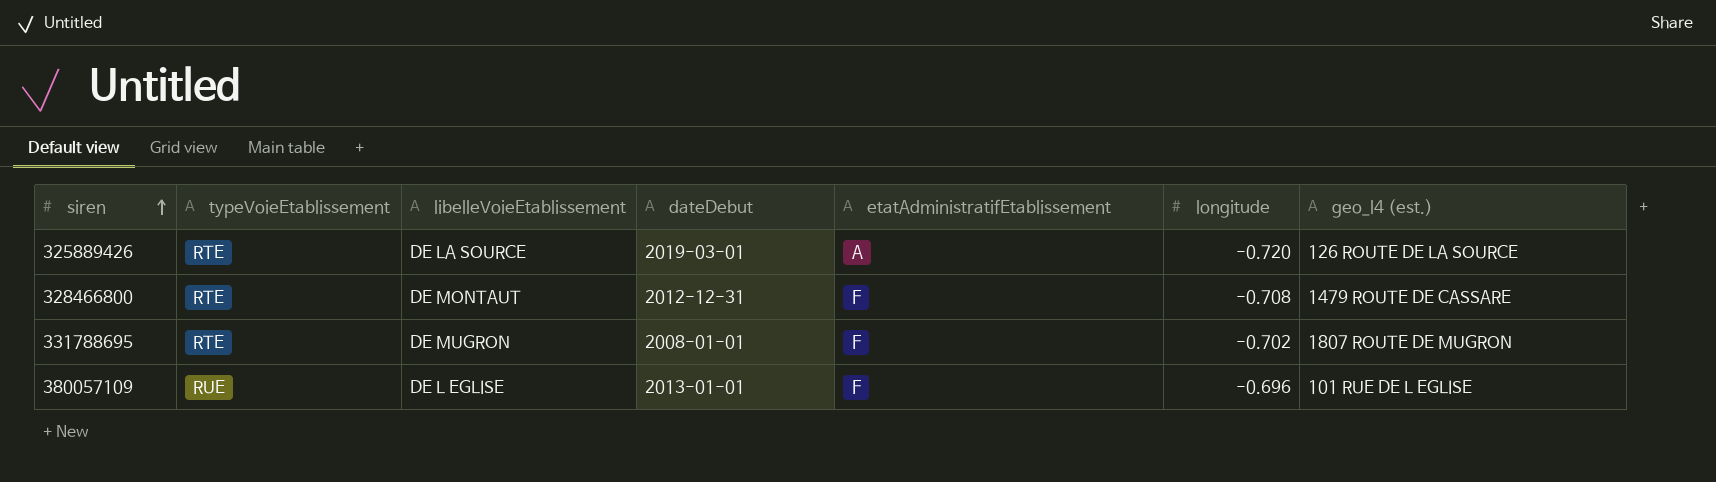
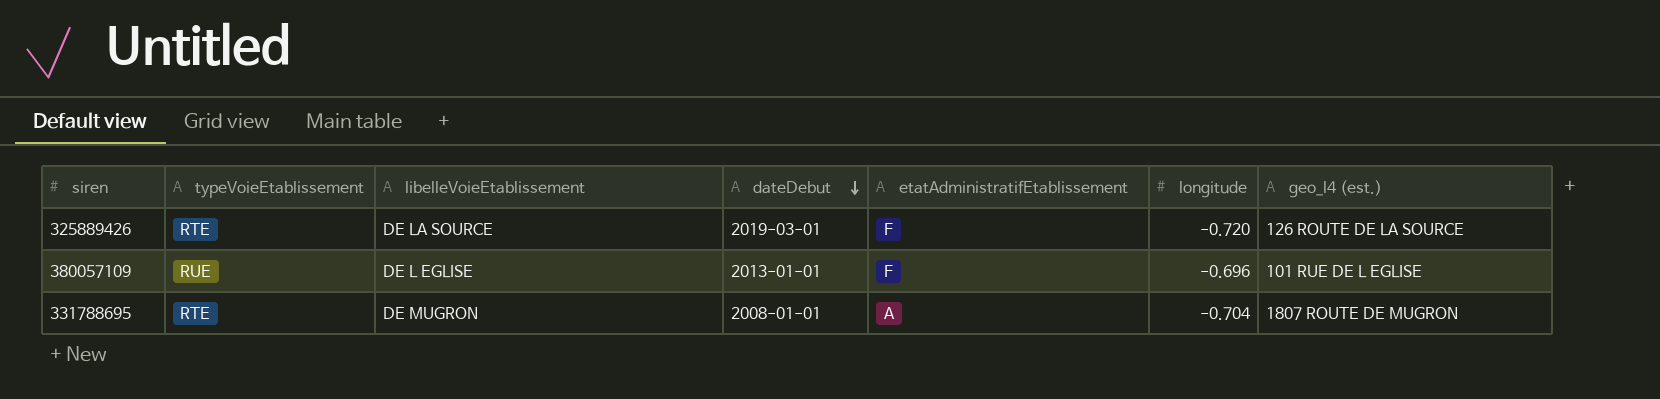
row order: siren ascending -> dateDebut descending
row 328466800: RTE | DE MONTAUT | 2012-12-31 | F | -0.708 | 1479 ROUTE DE CASSARE -> none
325889426 | etatAdministratifEtablissement: A -> F
331788695 | etatAdministratifEtablissement: F -> A
331788695 | longitude: -0.702 -> -0.704

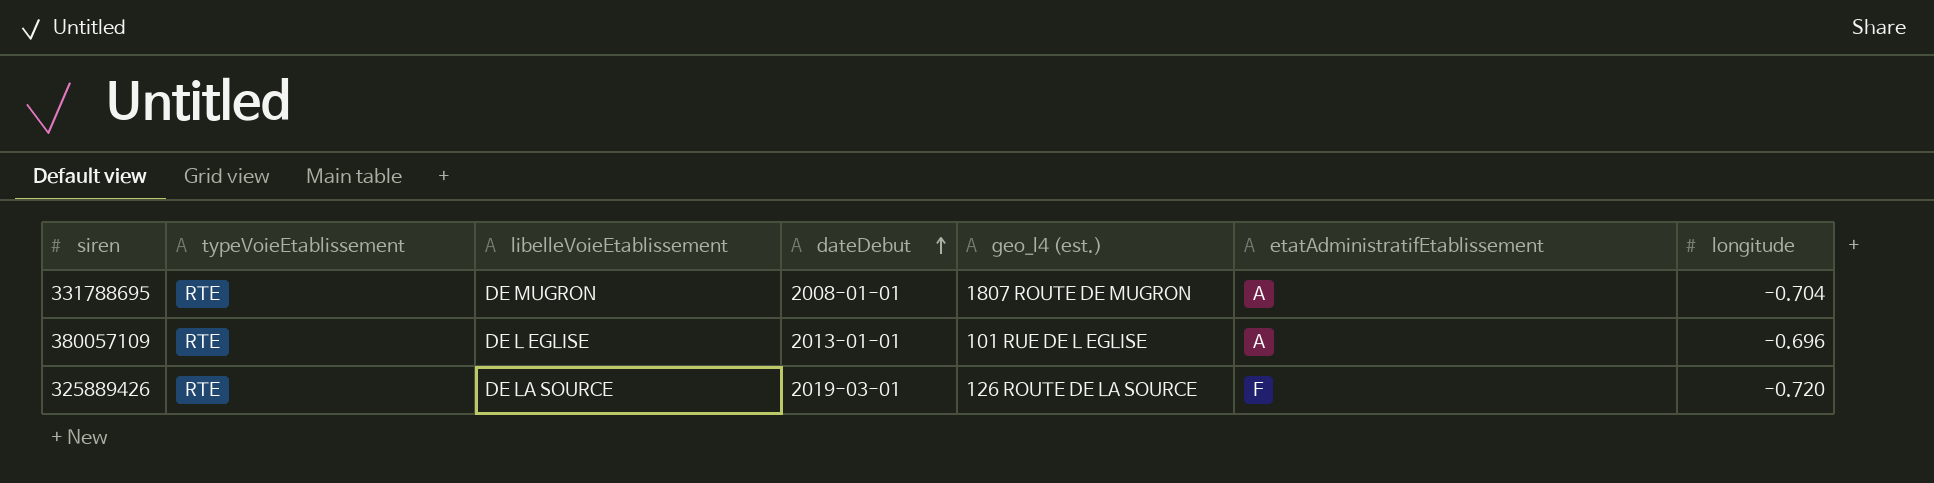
row order: dateDebut descending -> dateDebut ascending
column geo_l4 (est.) | position: 7 -> 5
380057109 | typeVoieEtablissement: RUE -> RTE
380057109 | etatAdministratifEtablissement: F -> A

